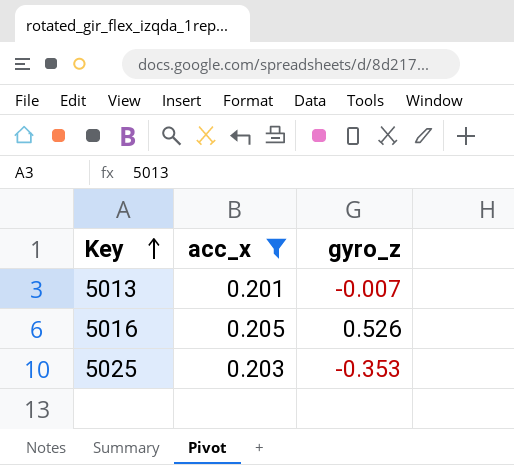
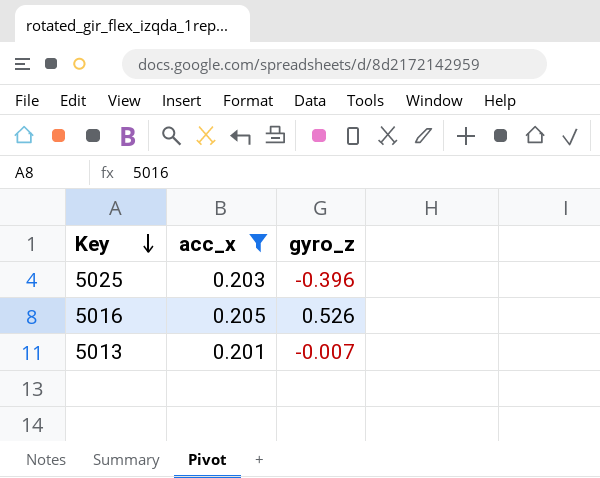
row order: Key ascending -> Key descending
5025 | gyro_z: -0.353 -> -0.396

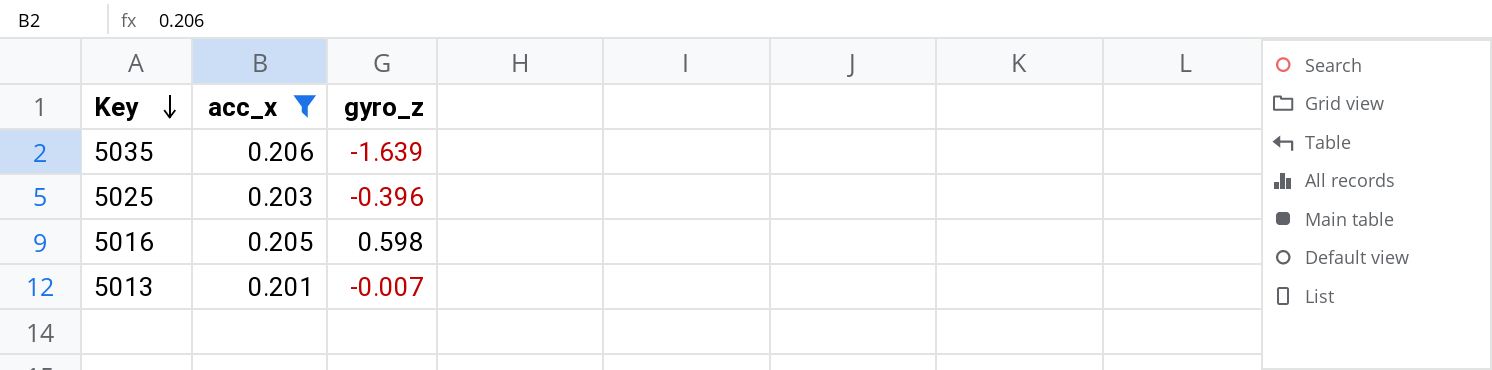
row 5035: none -> 0.206 | -1.639
5016 | gyro_z: 0.526 -> 0.598

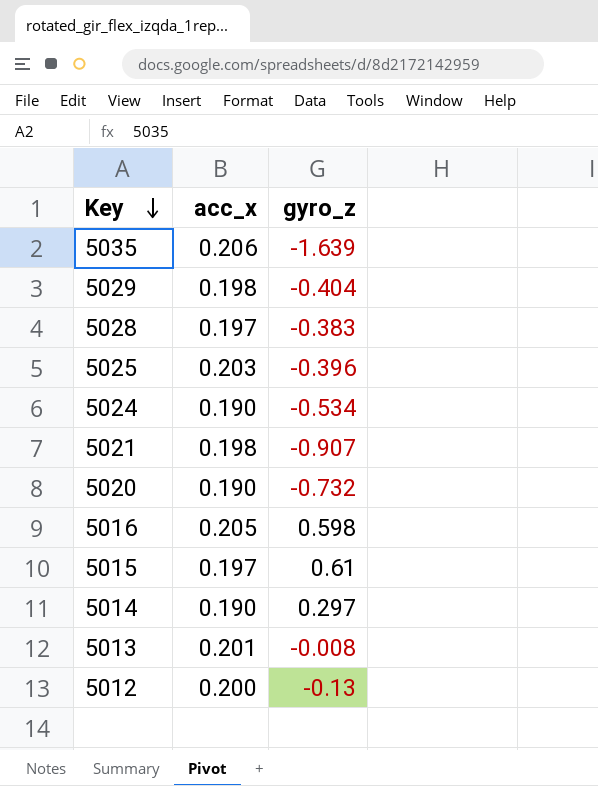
filter: acc_x >= 0.201 -> none
5013 | gyro_z: -0.007 -> -0.008

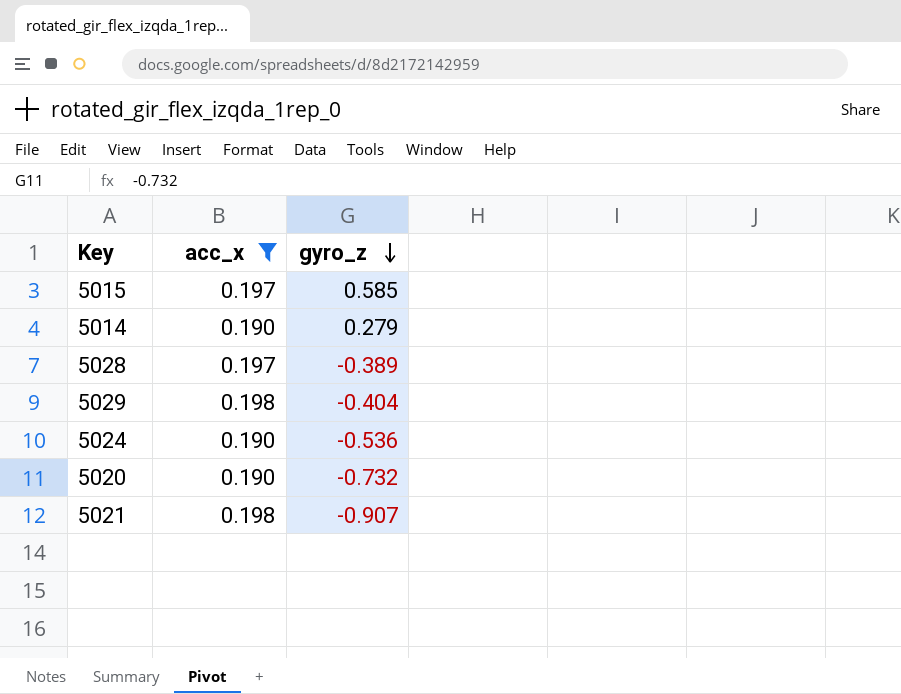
filter: none -> acc_x <= 0.198
row order: Key descending -> gyro_z descending
5015 | gyro_z: 0.61 -> 0.585
5014 | gyro_z: 0.297 -> 0.279
5028 | gyro_z: -0.383 -> -0.389
5024 | gyro_z: -0.534 -> -0.536

